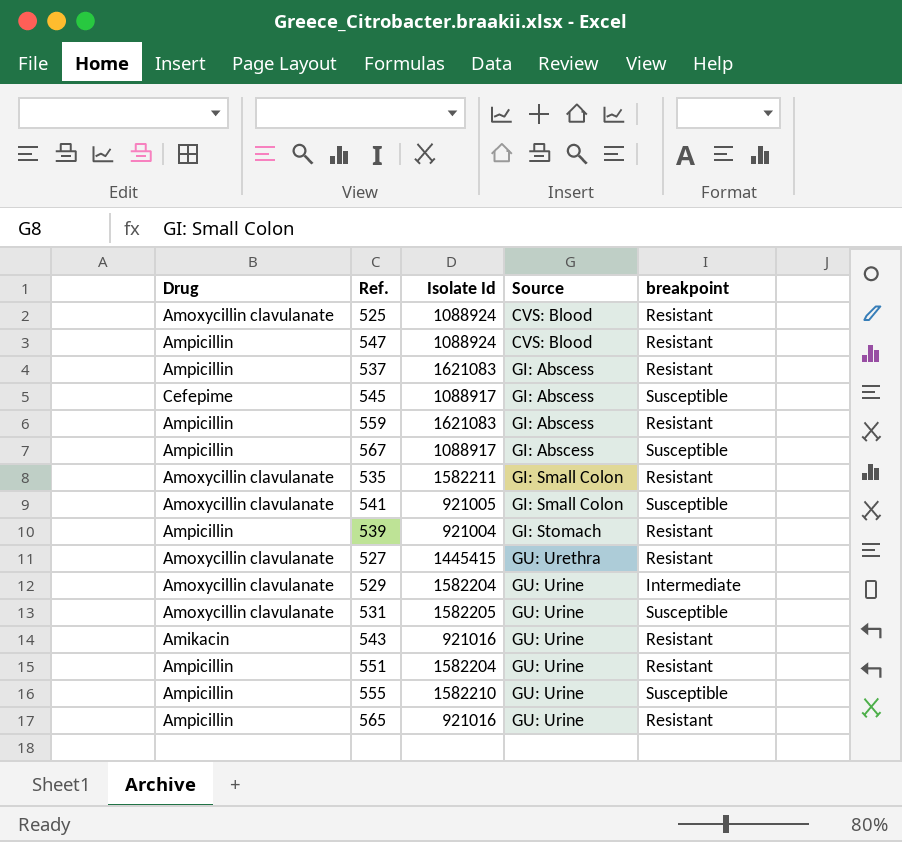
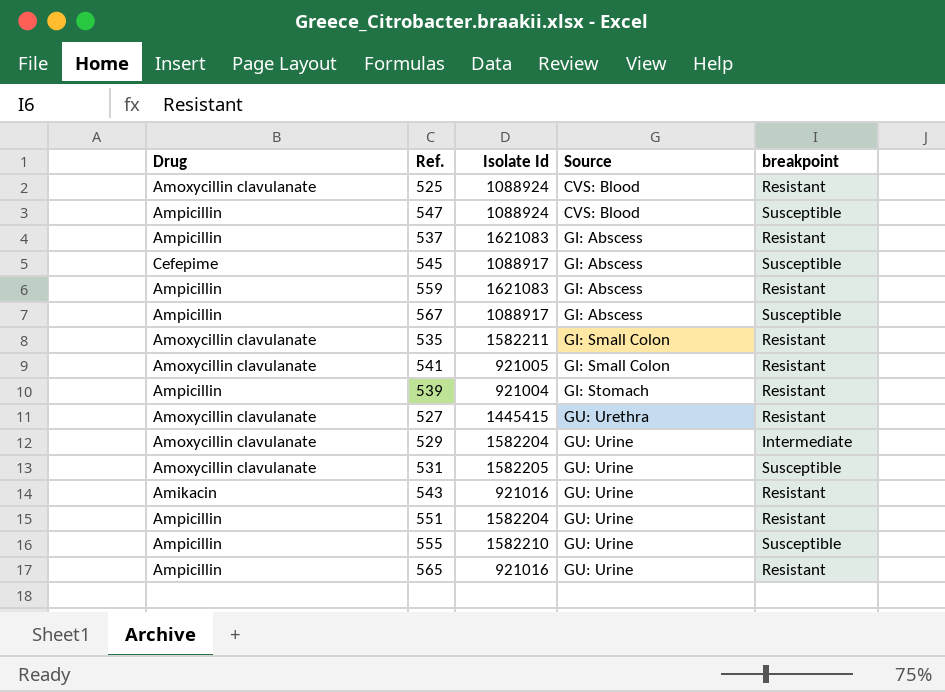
547 | breakpoint: Resistant -> Susceptible
541 | breakpoint: Susceptible -> Resistant

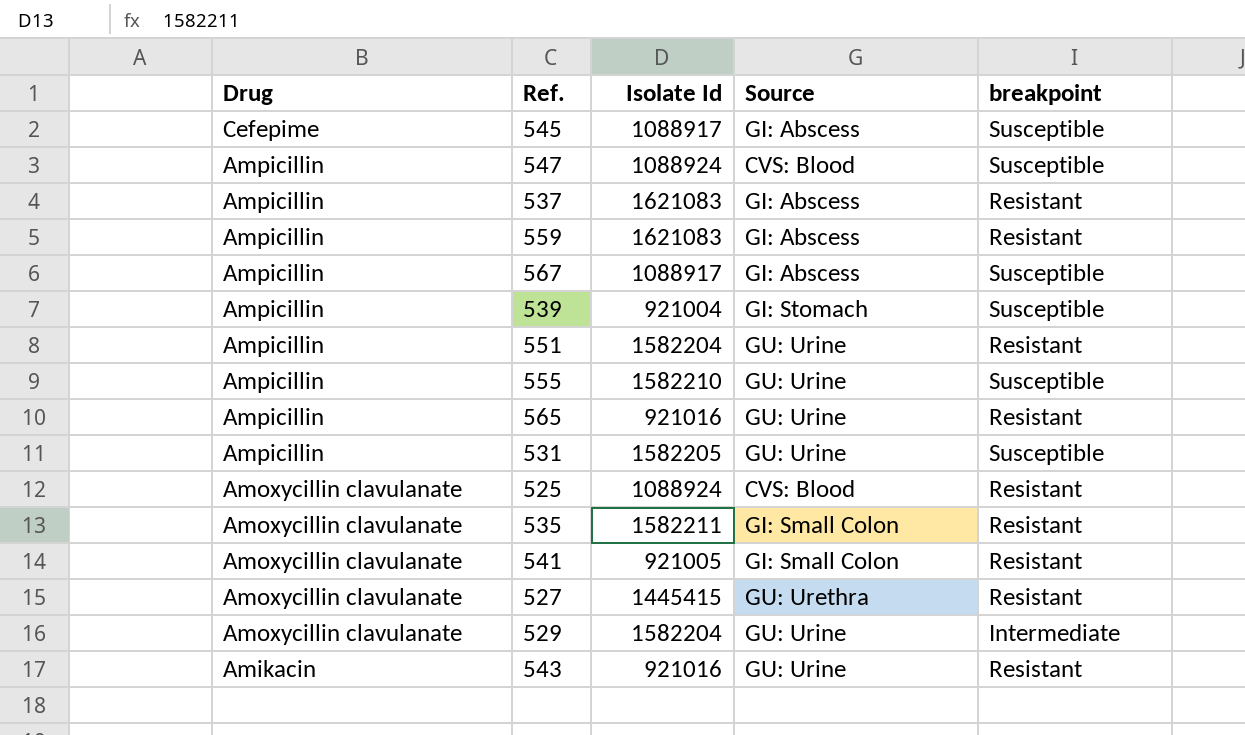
row order: Source ascending -> Drug descending
539 | breakpoint: Resistant -> Susceptible
531 | Drug: Amoxycillin clavulanate -> Ampicillin

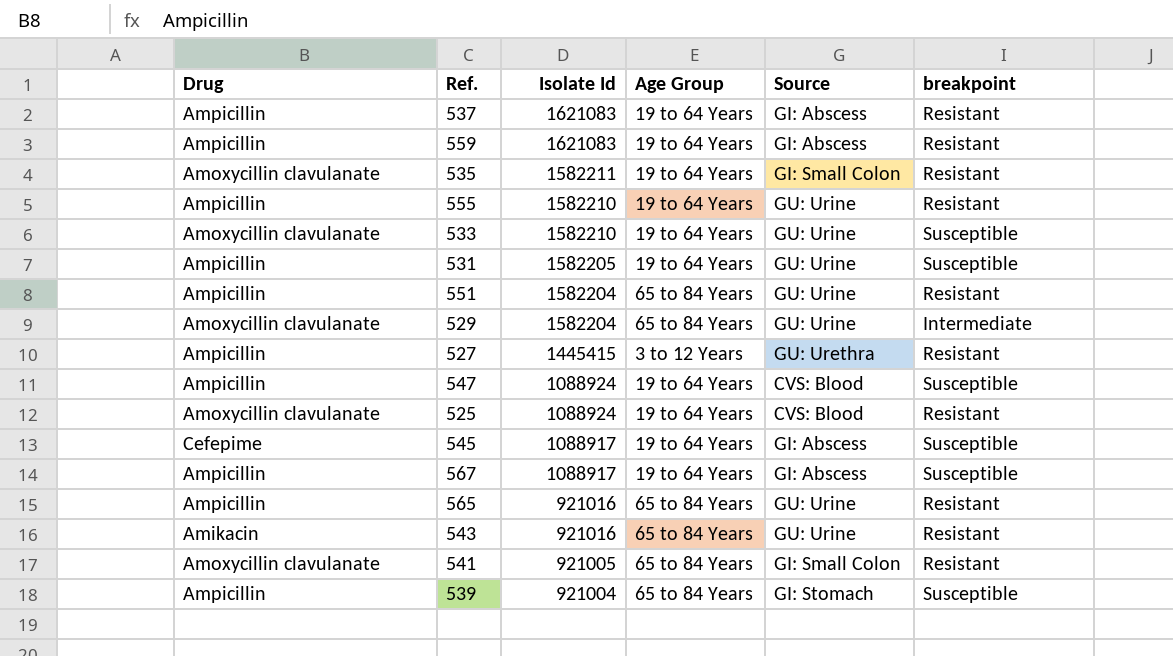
row order: Drug descending -> Isolate Id descending
column Age Group | position: none -> 4
555 | breakpoint: Susceptible -> Resistant
row 533: none -> Amoxycillin clavulanate | 1582210 | 19 to 64 Years | GU: Urine | Susceptible
527 | Drug: Amoxycillin clavulanate -> Ampicillin

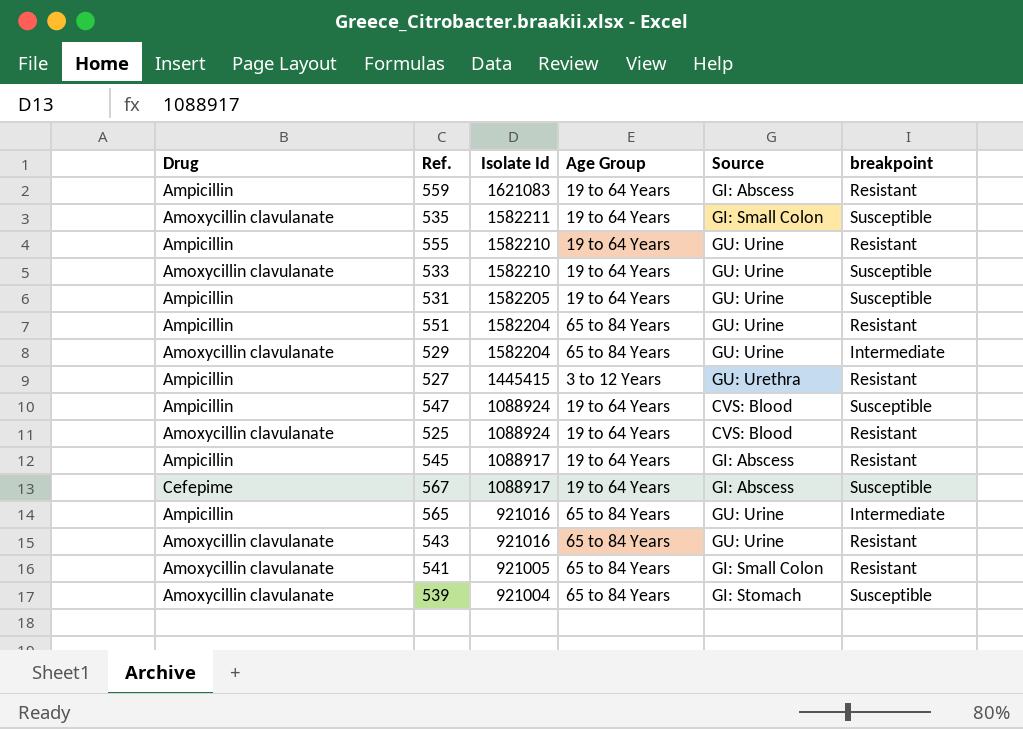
row 537: Ampicillin | 1621083 | 19 to 64 Years | GI: Abscess | Resistant -> none
535 | breakpoint: Resistant -> Susceptible
545 | Drug: Cefepime -> Ampicillin
545 | breakpoint: Susceptible -> Resistant
567 | Drug: Ampicillin -> Cefepime
565 | breakpoint: Resistant -> Intermediate
543 | Drug: Amikacin -> Amoxycillin clavulanate
539 | Drug: Ampicillin -> Amoxycillin clavulanate

